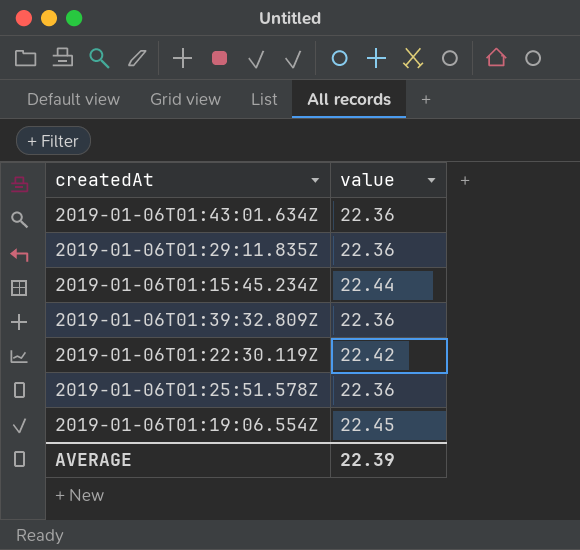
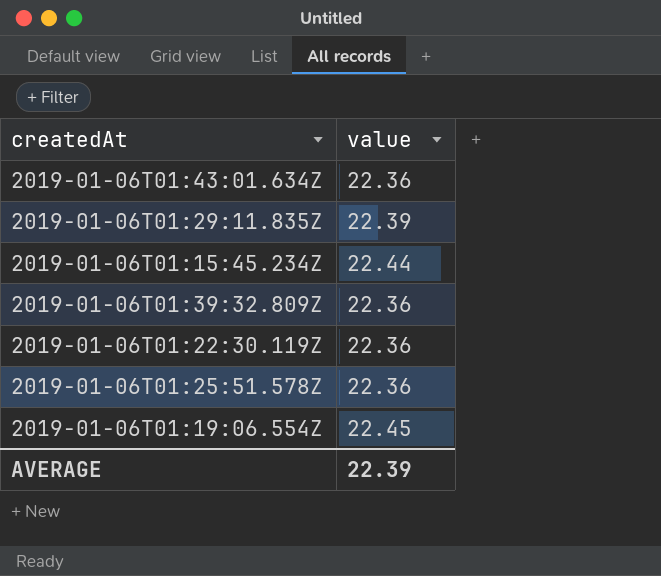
2019-01-06T01:29:11.835Z | value: 22.36 -> 22.39
2019-01-06T01:22:30.119Z | value: 22.42 -> 22.36

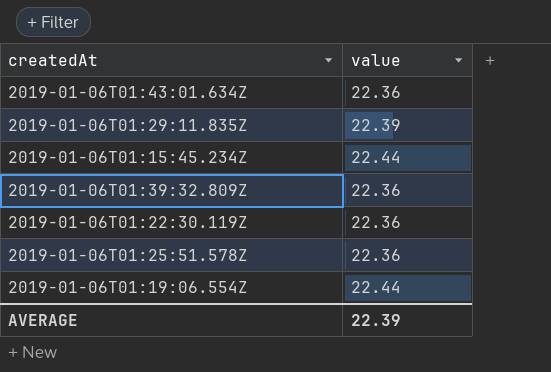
2019-01-06T01:19:06.554Z | value: 22.45 -> 22.44

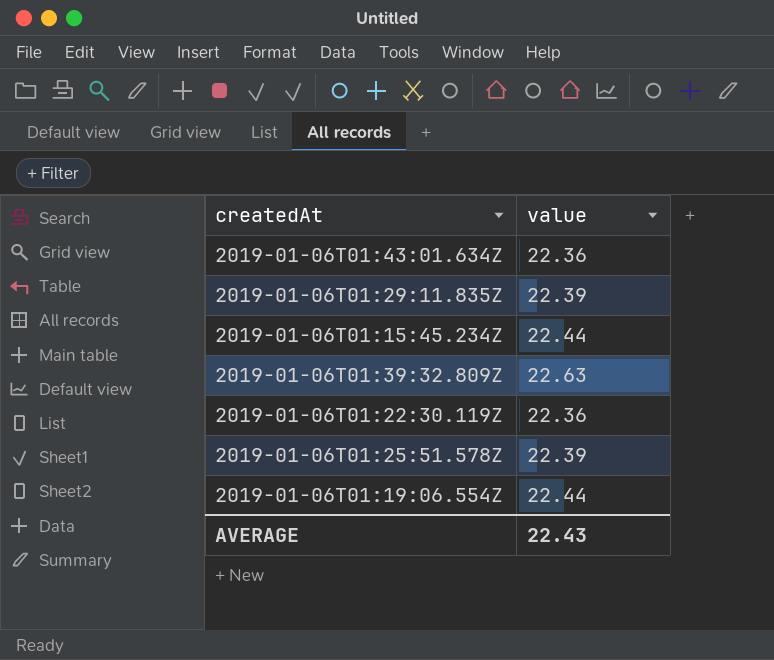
2019-01-06T01:39:32.809Z | value: 22.36 -> 22.63
2019-01-06T01:25:51.578Z | value: 22.36 -> 22.39
AVERAGE | value: 22.39 -> 22.43

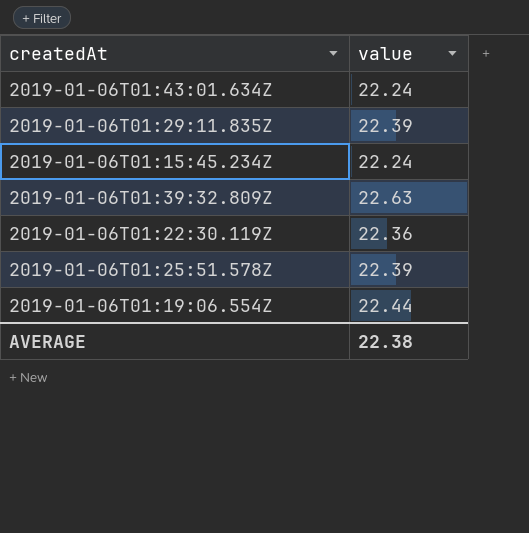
2019-01-06T01:43:01.634Z | value: 22.36 -> 22.24
2019-01-06T01:15:45.234Z | value: 22.44 -> 22.24
AVERAGE | value: 22.43 -> 22.38

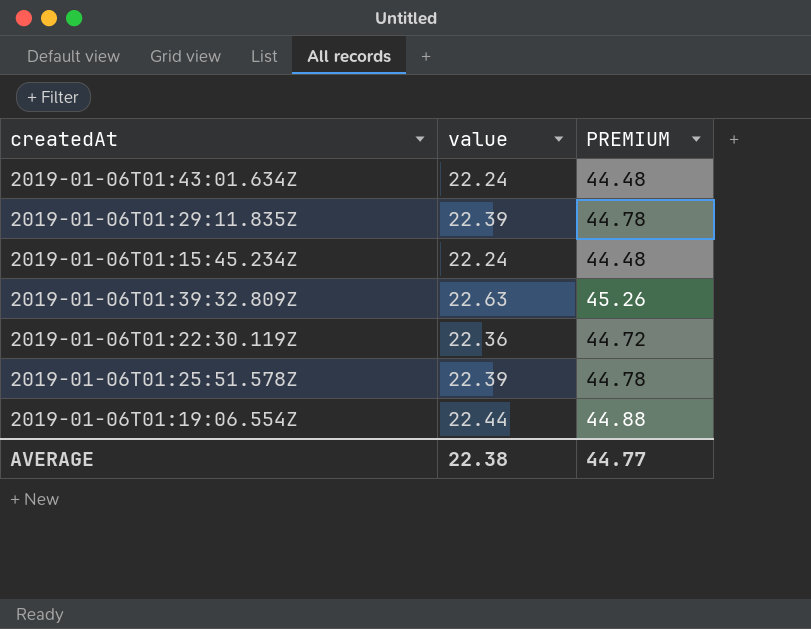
column PREMIUM | formula: none -> [value] * 2

